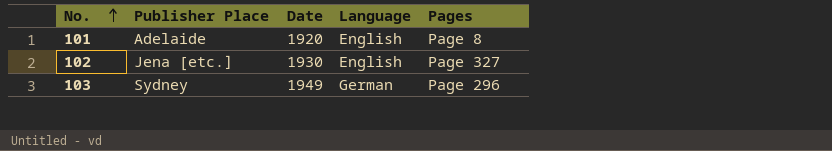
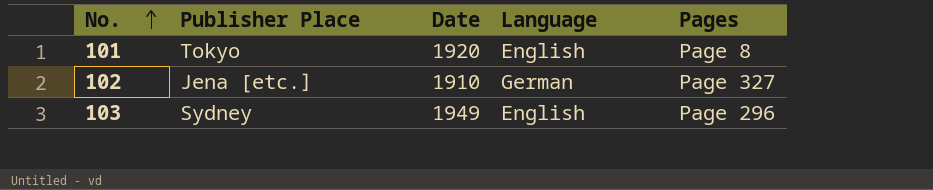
101 | Publisher Place: Adelaide -> Tokyo
102 | Date: 1930 -> 1910
102 | Language: English -> German
103 | Language: German -> English

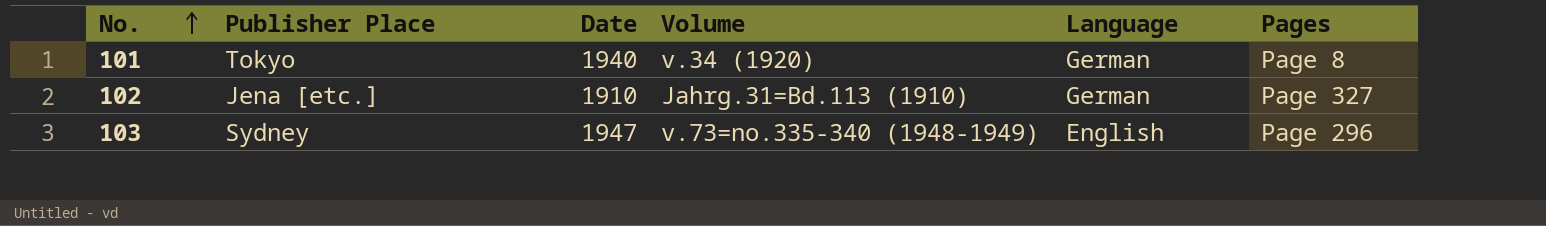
column Volume | position: none -> 4
101 | Date: 1920 -> 1940
101 | Language: English -> German
103 | Date: 1949 -> 1947

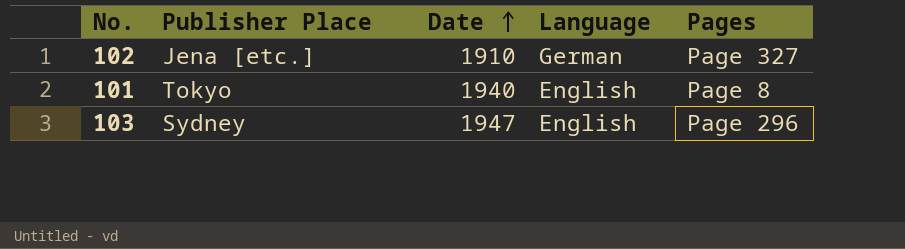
row order: No. ascending -> Date ascending
column Volume | position: 4 -> none
101 | Language: German -> English

